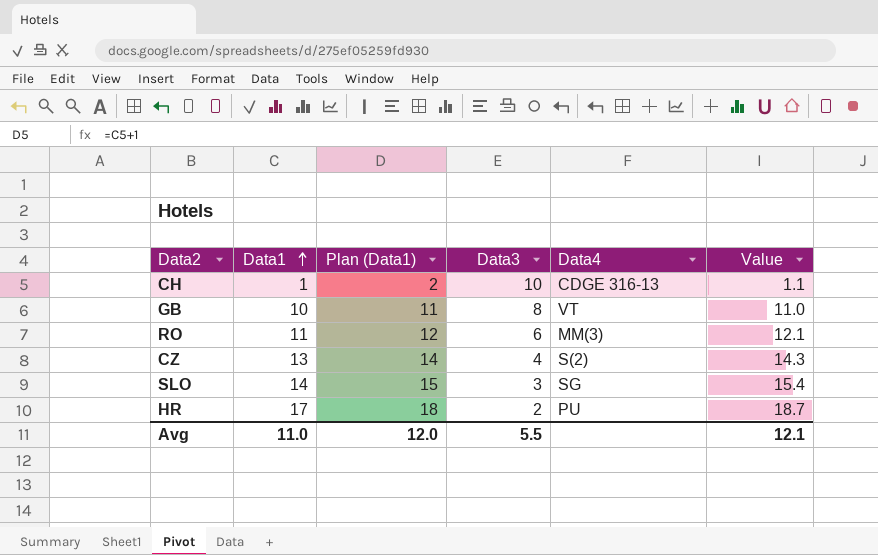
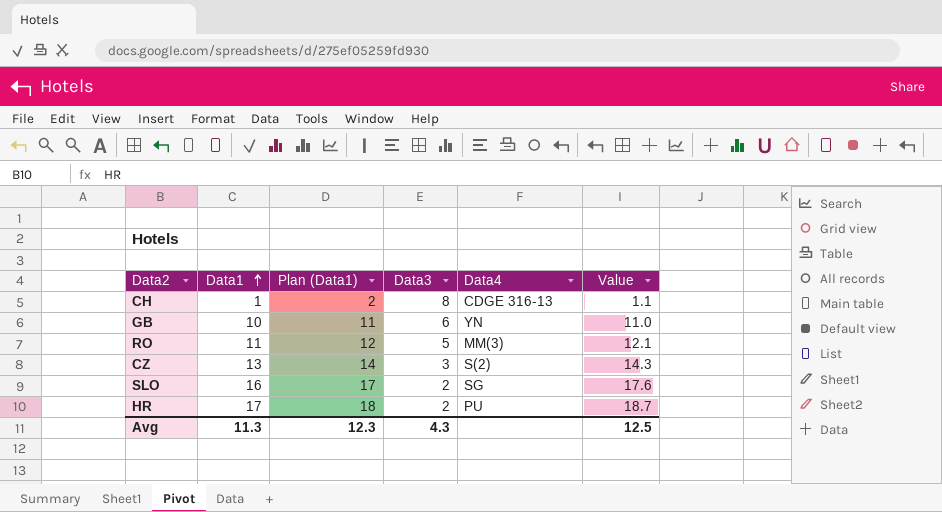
CH | Data3: 10 -> 8
GB | Data3: 8 -> 6
GB | Data4: VT -> YN
RO | Data3: 6 -> 5
CZ | Data3: 4 -> 3
SLO | Data1: 14 -> 16
SLO | Plan (Data1): 15 -> 17
SLO | Data3: 3 -> 2
SLO | Value: 15.4 -> 17.6
Avg | Data1: 11.0 -> 11.3
Avg | Plan (Data1): 12.0 -> 12.3
Avg | Data3: 5.5 -> 4.3
Avg | Value: 12.1 -> 12.5

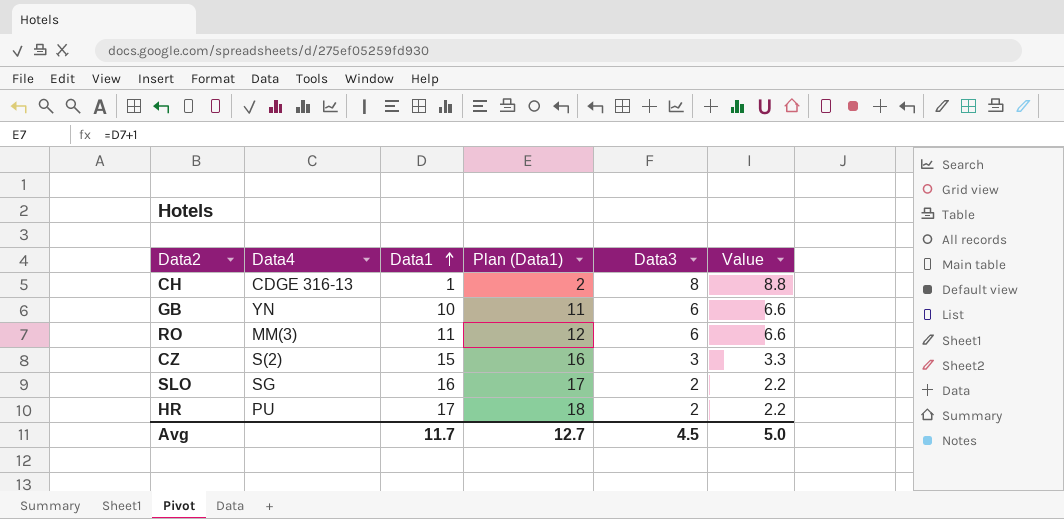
column Data4 | position: 5 -> 2
column Value | formula: [Data1] * 1.1 -> [Data3] * 1.1
RO | Data3: 5 -> 6
CZ | Data1: 13 -> 15
CZ | Plan (Data1): 14 -> 16
Avg | Data1: 11.3 -> 11.7
Avg | Plan (Data1): 12.3 -> 12.7
Avg | Data3: 4.3 -> 4.5
Avg | Value: 12.5 -> 5.0

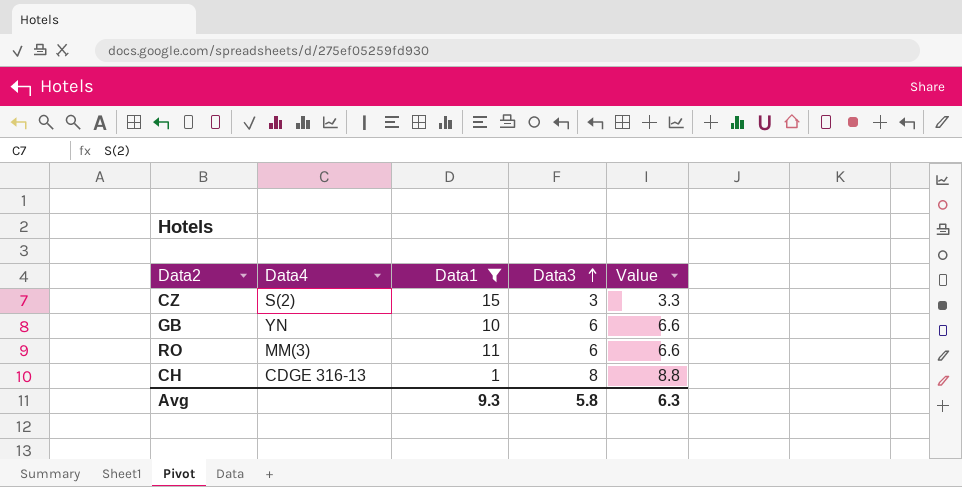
filter: none -> Data1 <= 15
row order: Data1 ascending -> Data3 ascending
column Plan (Data1) | formula: [Data1] + 1 -> none
Avg | Data1: 11.7 -> 9.3
Avg | Data3: 4.5 -> 5.8
Avg | Value: 5.0 -> 6.3

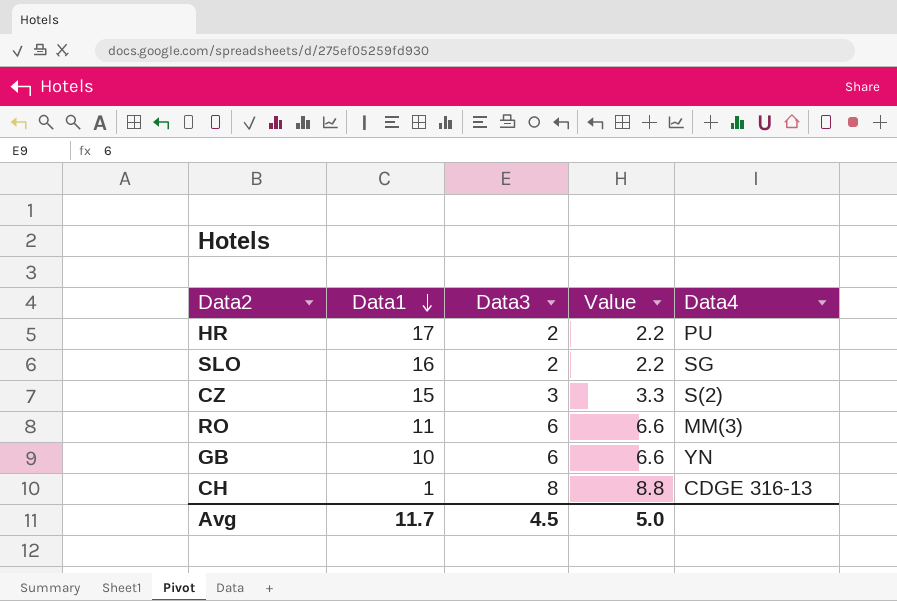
filter: Data1 <= 15 -> none
row order: Data3 ascending -> Data1 descending
column Data4 | position: 2 -> 5
Avg | Data1: 9.3 -> 11.7
Avg | Data3: 5.8 -> 4.5
Avg | Value: 6.3 -> 5.0

